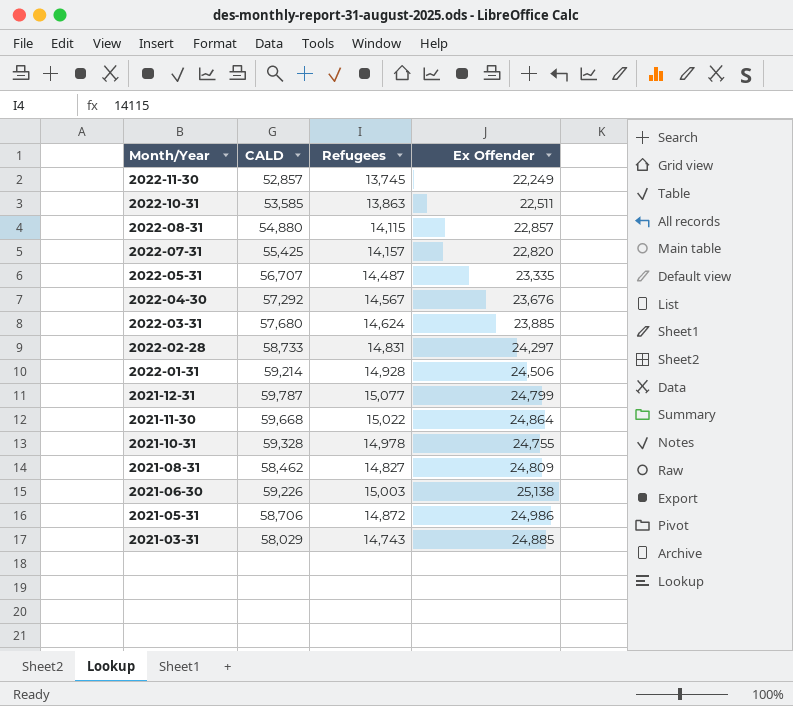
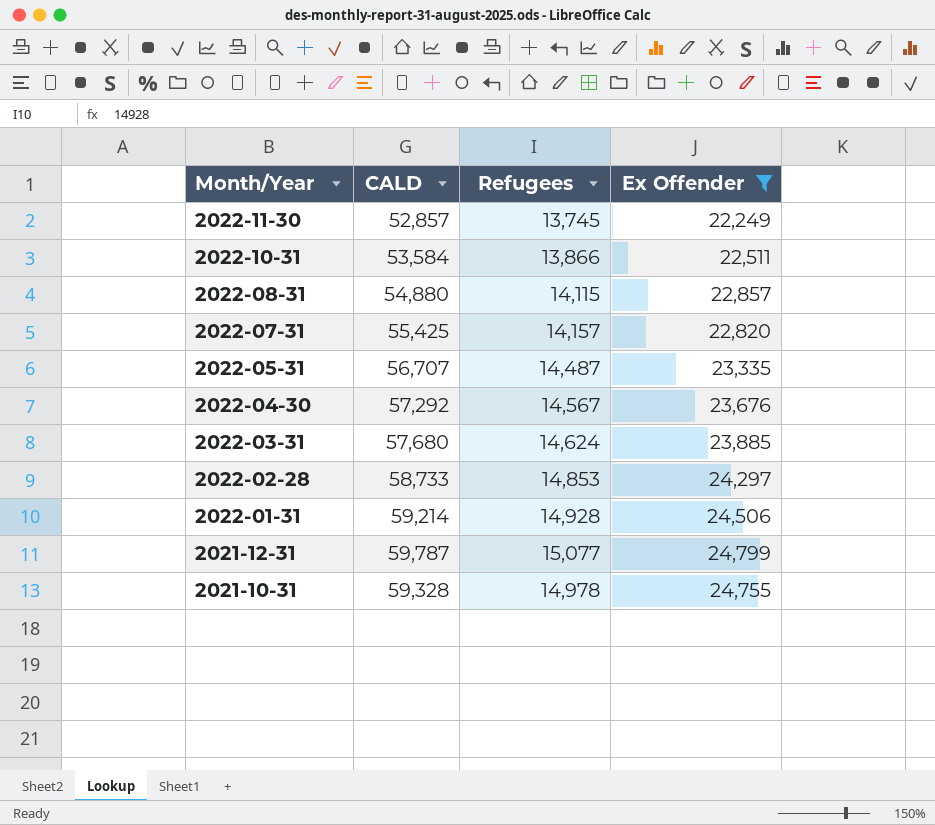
filter: none -> Ex Offender <= 24,799
2022-10-31 | CALD: 53,585 -> 53,584
2022-10-31 | Refugees: 13,863 -> 13,866
2022-02-28 | Refugees: 14,831 -> 14,853

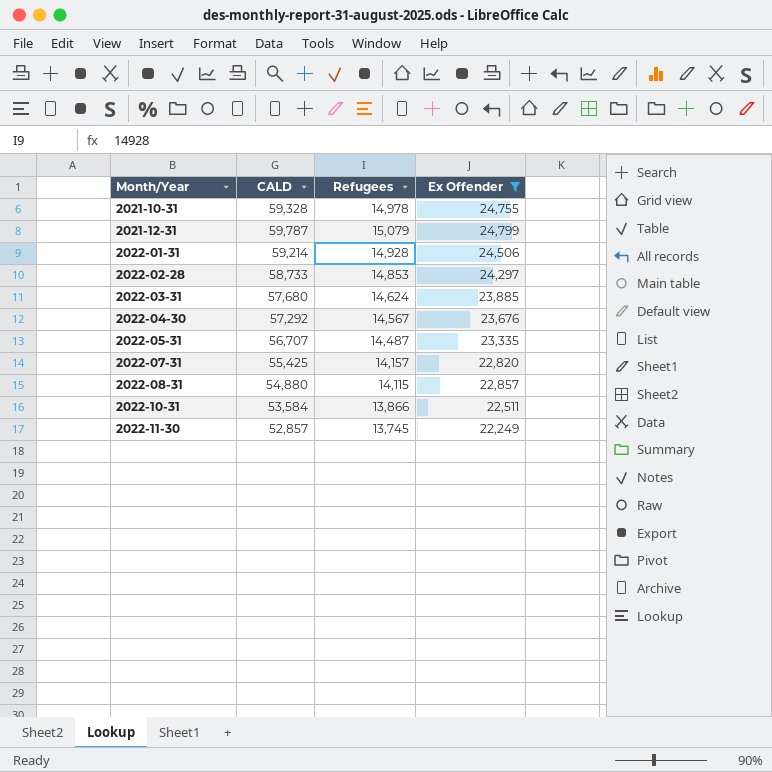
row order: Month/Year descending -> Month/Year ascending
2021-12-31 | Refugees: 15,077 -> 15,079

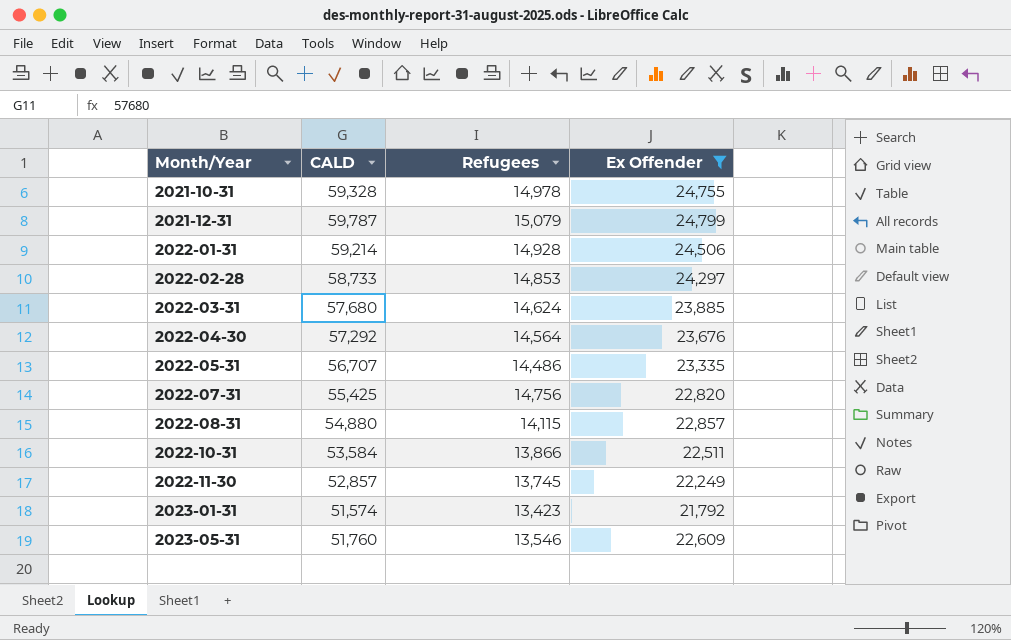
2022-04-30 | Refugees: 14,567 -> 14,564
2022-05-31 | Refugees: 14,487 -> 14,486
2022-07-31 | Refugees: 14,157 -> 14,756
row 2023-01-31: none -> 51,574 | 13,423 | 21,792
row 2023-05-31: none -> 51,760 | 13,546 | 22,609

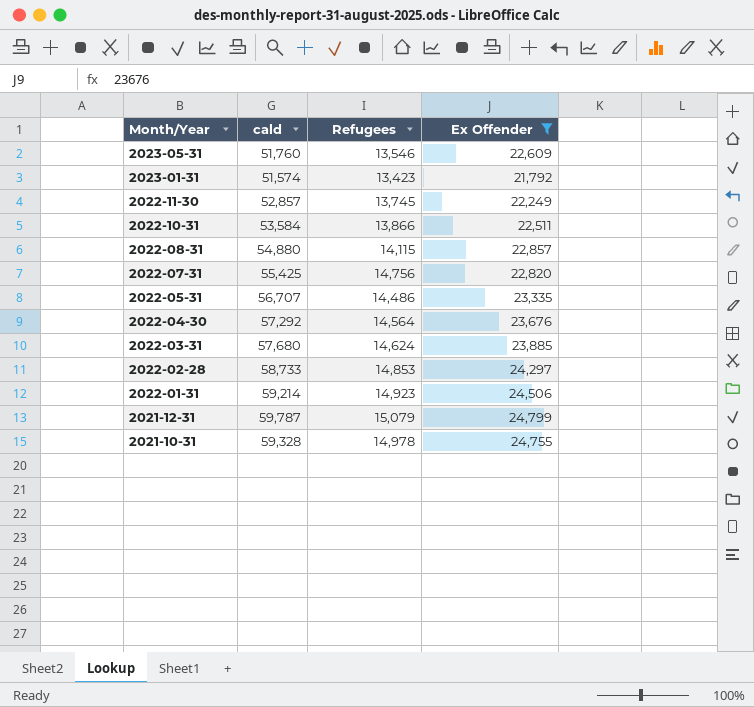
row order: Month/Year ascending -> Month/Year descending
column name: CALD -> cald
2022-01-31 | Refugees: 14,928 -> 14,923

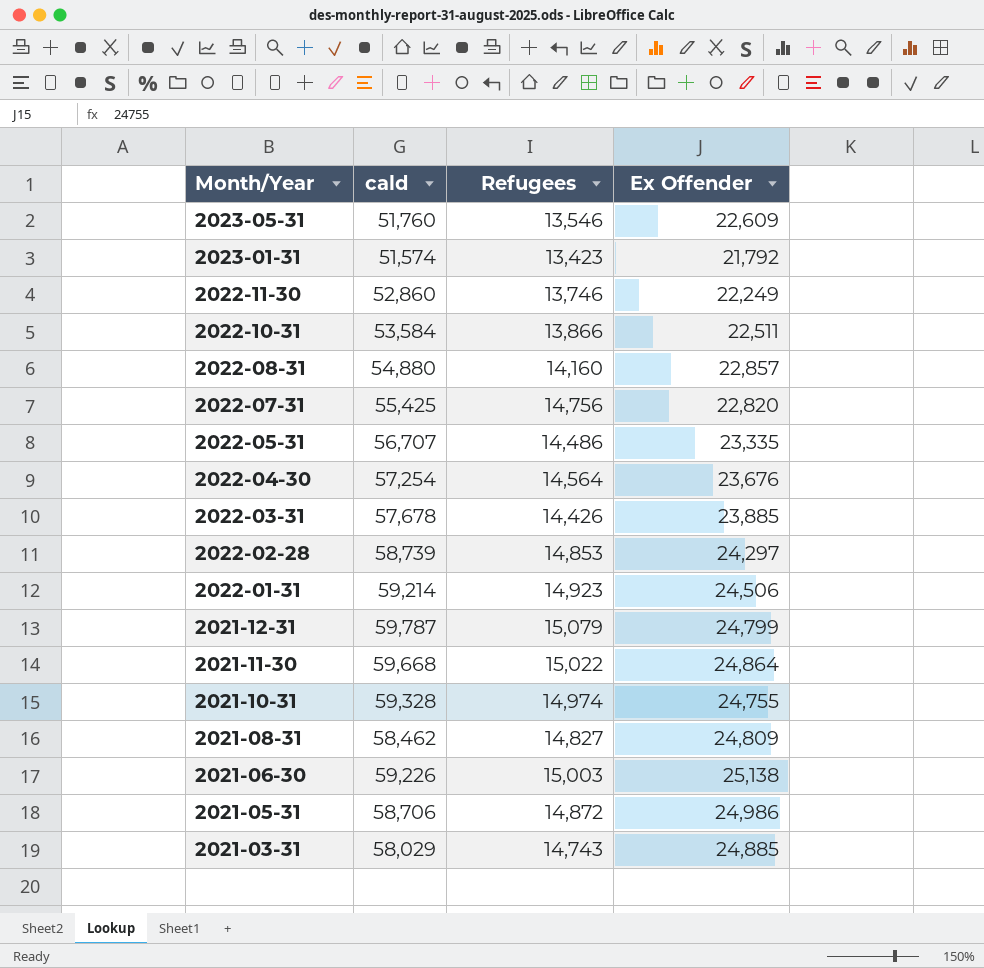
filter: Ex Offender <= 24,799 -> none
2022-11-30 | cald: 52,857 -> 52,860
2022-11-30 | Refugees: 13,745 -> 13,746
2022-08-31 | Refugees: 14,115 -> 14,160
2022-04-30 | cald: 57,292 -> 57,254
2022-03-31 | cald: 57,680 -> 57,678
2022-03-31 | Refugees: 14,624 -> 14,426
2022-02-28 | cald: 58,733 -> 58,739
2021-10-31 | Refugees: 14,978 -> 14,974

